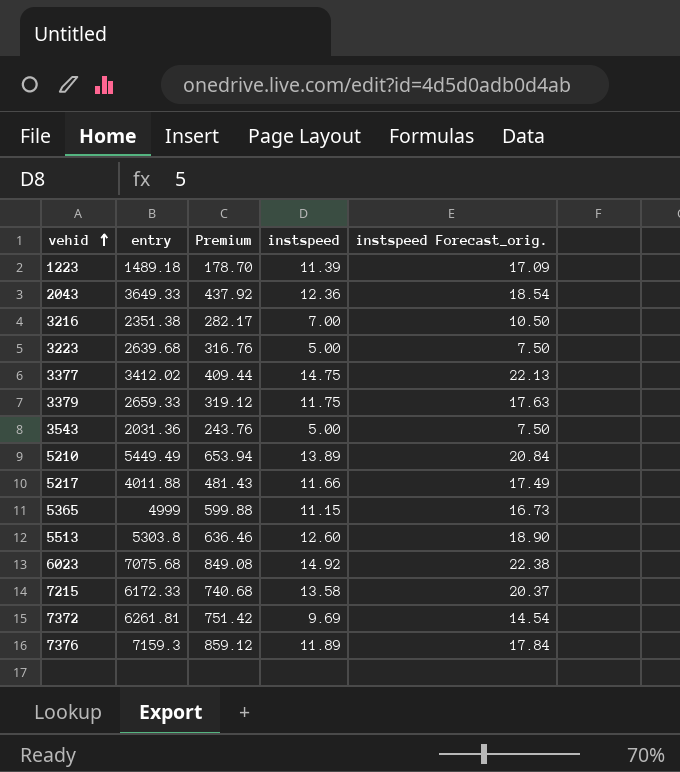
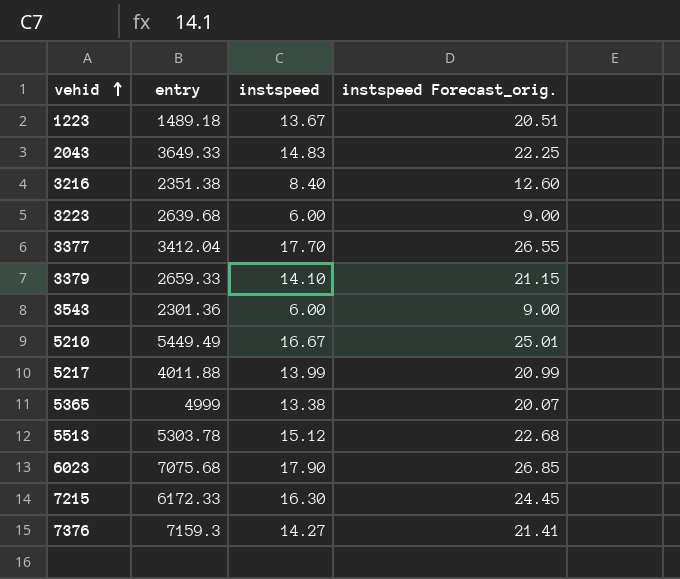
column Premium | formula: [entry] * 0.12 -> none
row 7372: 6261.81 | 751.42 | 9.69 | 14.54 -> none
1223 | instspeed: 11.39 -> 13.67
1223 | instspeed Forecast_orig.: 17.09 -> 20.51
2043 | instspeed: 12.36 -> 14.83
2043 | instspeed Forecast_orig.: 18.54 -> 22.25
3216 | instspeed: 7.00 -> 8.40
3216 | instspeed Forecast_orig.: 10.50 -> 12.60
3223 | instspeed: 5.00 -> 6.00
3223 | instspeed Forecast_orig.: 7.50 -> 9.00
3377 | entry: 3412.02 -> 3412.04
3377 | instspeed: 14.75 -> 17.70
3377 | instspeed Forecast_orig.: 22.13 -> 26.55
3379 | instspeed: 11.75 -> 14.10
3379 | instspeed Forecast_orig.: 17.63 -> 21.15
3543 | entry: 2031.36 -> 2301.36
3543 | instspeed: 5.00 -> 6.00
3543 | instspeed Forecast_orig.: 7.50 -> 9.00
5210 | instspeed: 13.89 -> 16.67
5210 | instspeed Forecast_orig.: 20.84 -> 25.01
5217 | instspeed: 11.66 -> 13.99
5217 | instspeed Forecast_orig.: 17.49 -> 20.99
5365 | instspeed: 11.15 -> 13.38
5365 | instspeed Forecast_orig.: 16.73 -> 20.07
5513 | entry: 5303.8 -> 5303.78
5513 | instspeed: 12.60 -> 15.12
5513 | instspeed Forecast_orig.: 18.90 -> 22.68
6023 | instspeed: 14.92 -> 17.90
6023 | instspeed Forecast_orig.: 22.38 -> 26.85
7215 | instspeed: 13.58 -> 16.30
7215 | instspeed Forecast_orig.: 20.37 -> 24.45
7376 | instspeed: 11.89 -> 14.27
7376 | instspeed Forecast_orig.: 17.84 -> 21.41

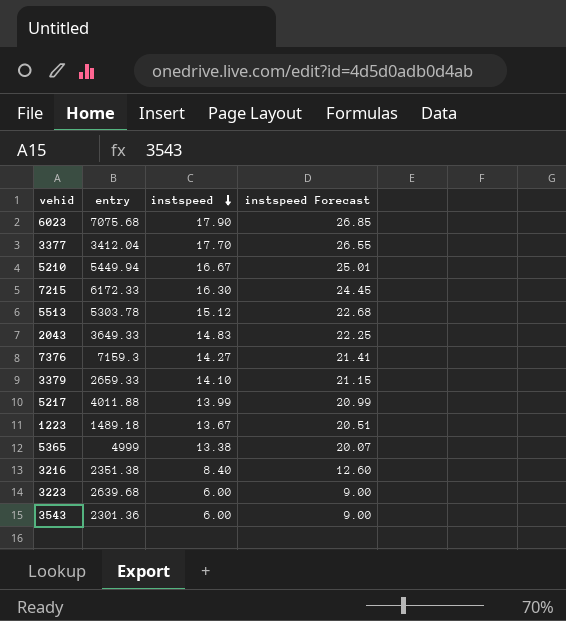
row order: vehid ascending -> instspeed descending
column name: instspeed Forecast_orig. -> instspeed Forecast
5210 | entry: 5449.49 -> 5449.94

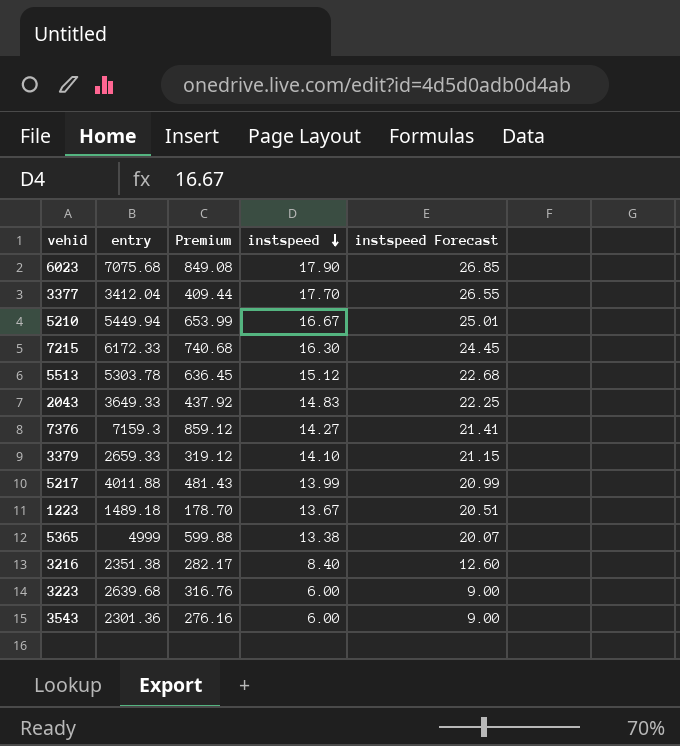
column Premium | formula: none -> [entry] * 0.12

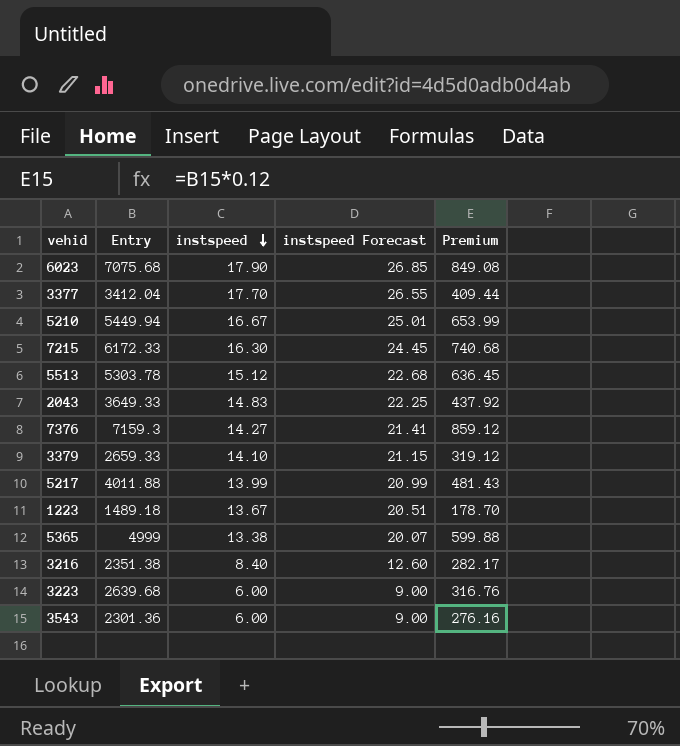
column name: entry -> Entry
column Premium | position: 3 -> 5

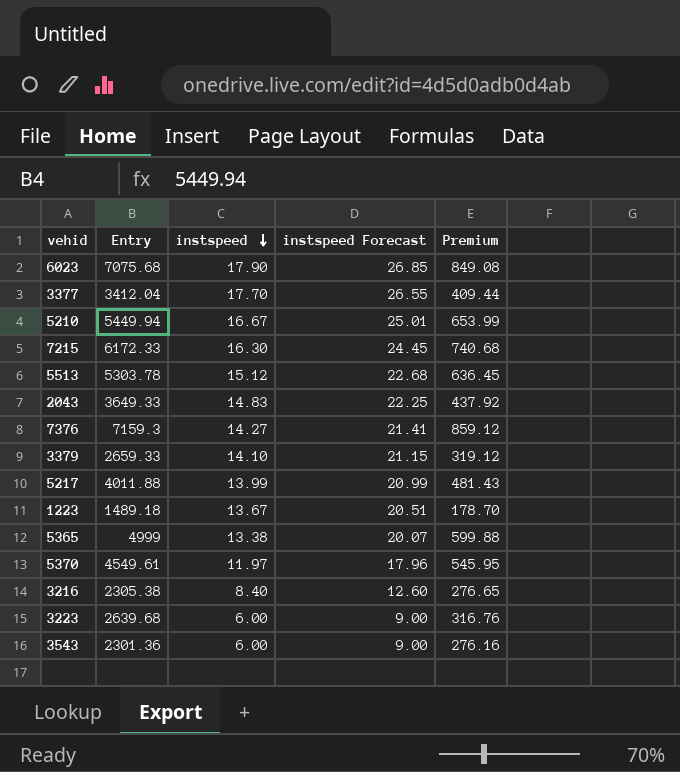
row 5370: none -> 4549.61 | 11.97 | 17.96 | 545.95
3216 | Entry: 2351.38 -> 2305.38
3216 | Premium: 282.17 -> 276.65

